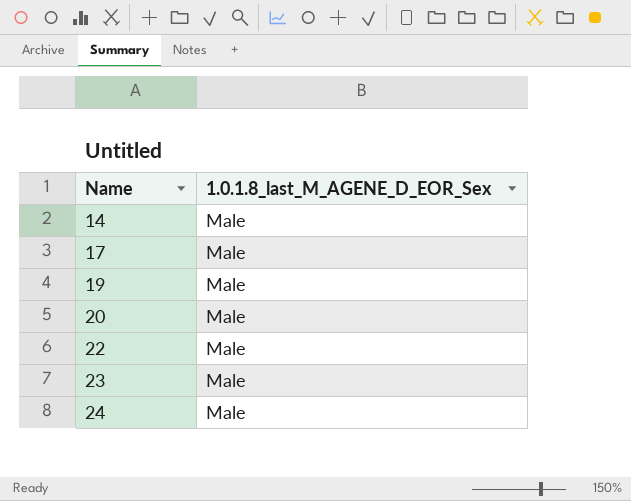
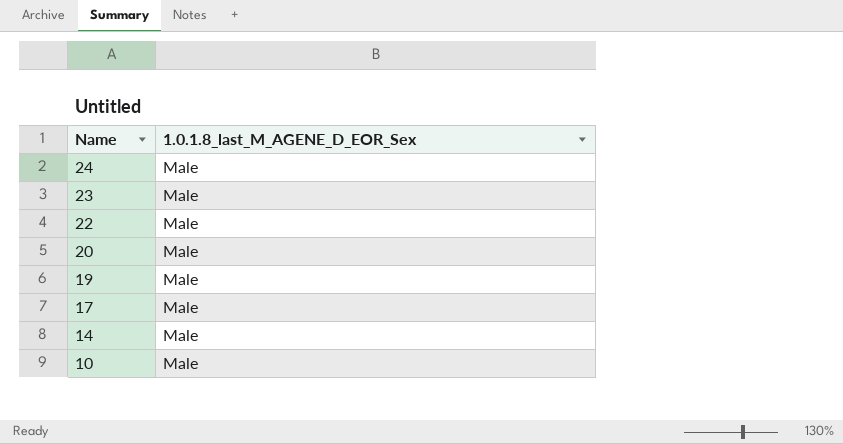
row order: Name ascending -> Name descending
row 10: none -> Male

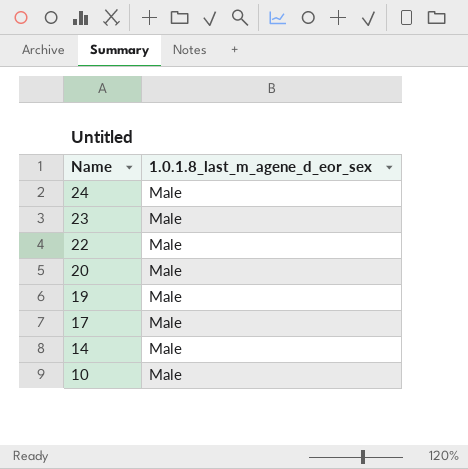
column name: 1.0.1.8_last_M_AGENE_D_EOR_Sex -> 1.0.1.8_last_m_agene_d_eor_sex

